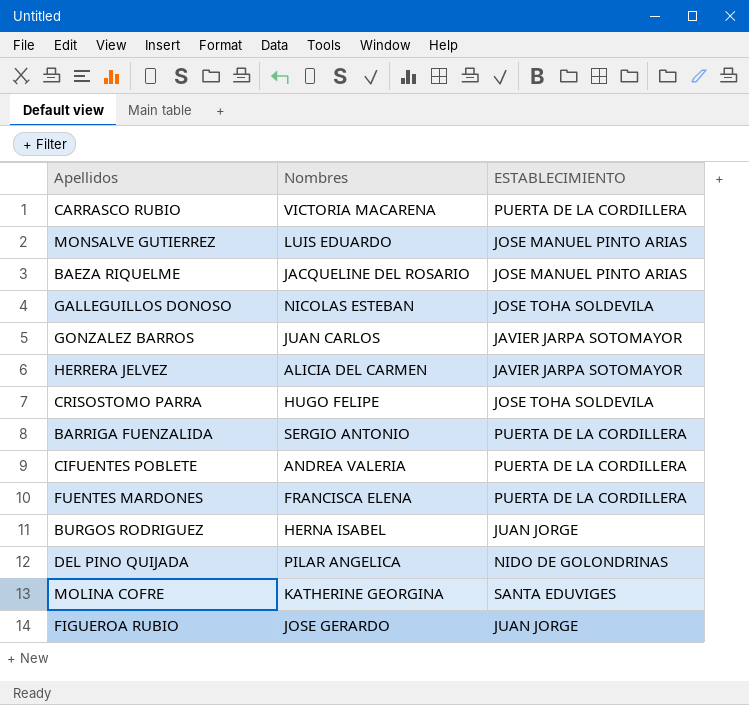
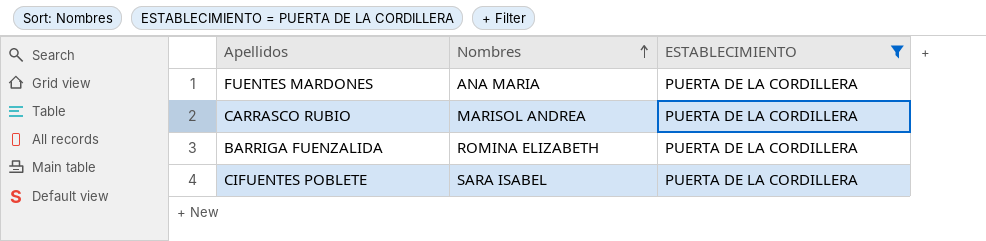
filter: none -> ESTABLECIMIENTO = PUERTA DE LA CORDILLERA
row order: none -> Nombres ascending
FUENTES MARDONES | Nombres: FRANCISCA ELENA -> ANA MARIA
CARRASCO RUBIO | Nombres: VICTORIA MACARENA -> MARISOL ANDREA
BARRIGA FUENZALIDA | Nombres: SERGIO ANTONIO -> ROMINA ELIZABETH
CIFUENTES POBLETE | Nombres: ANDREA VALERIA -> SARA ISABEL

